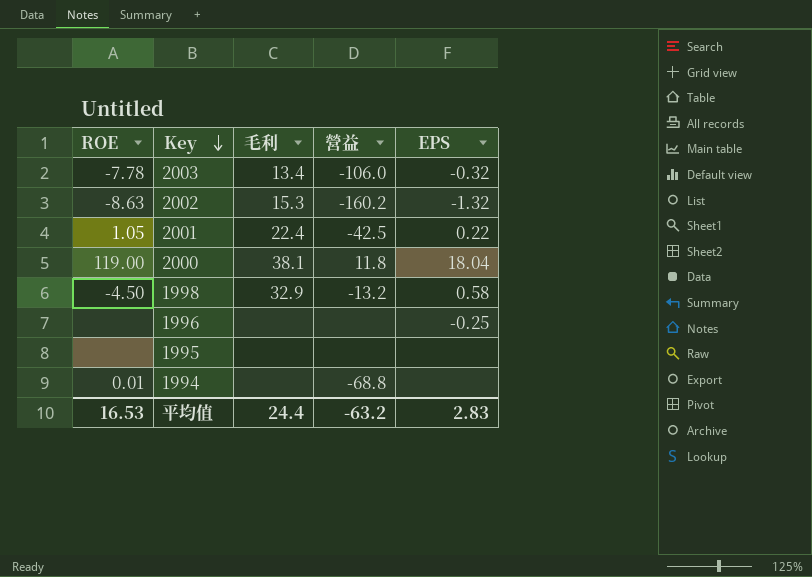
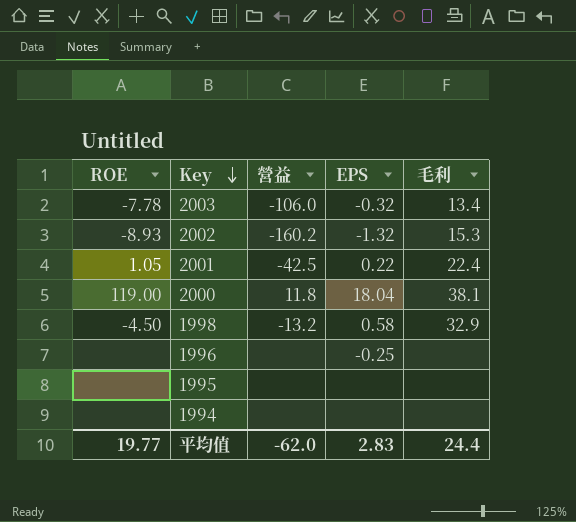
column 毛利 | position: 3 -> 5
2002 | ROE: -8.63 -> -8.93
1994 | ROE: 0.01 -> none
1994 | 營益: -68.8 -> none
平均值 | ROE: 16.53 -> 19.77
平均值 | 營益: -63.2 -> -62.0

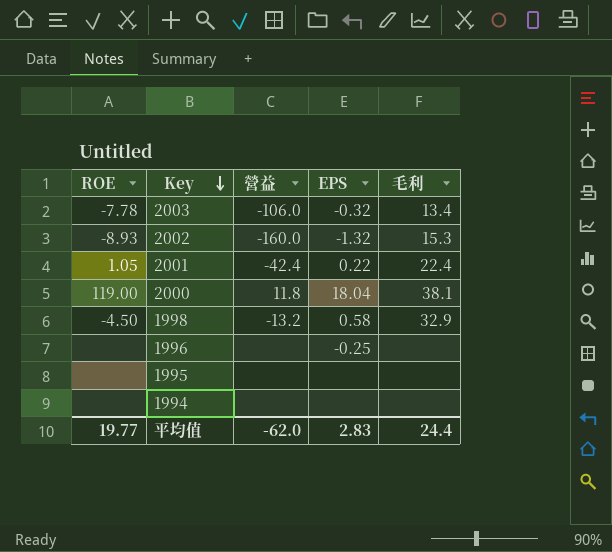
2002 | 營益: -160.2 -> -160.0
2001 | 營益: -42.5 -> -42.4

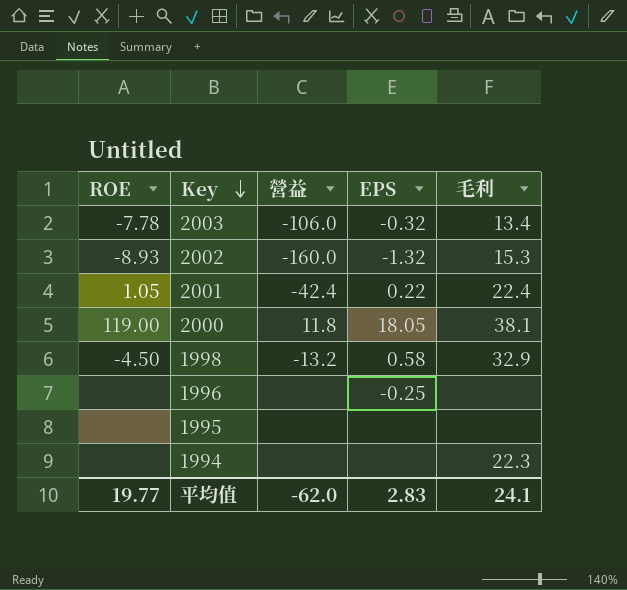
2000 | EPS: 18.04 -> 18.05
1994 | 毛利: none -> 22.3
平均值 | 毛利: 24.4 -> 24.1

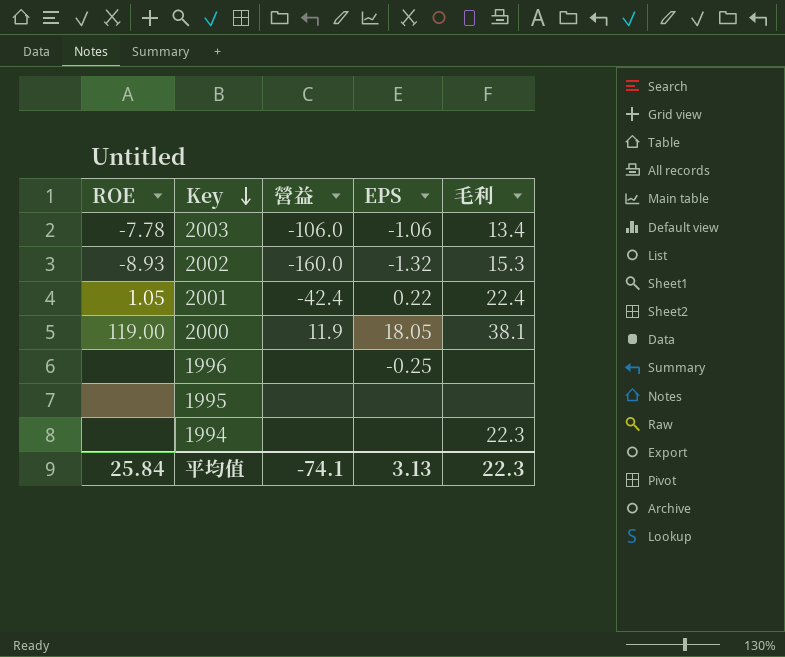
row 1998: -4.50 | -13.2 | 0.58 | 32.9 -> none
2003 | EPS: -0.32 -> -1.06
2000 | 營益: 11.8 -> 11.9
平均值 | ROE: 19.77 -> 25.84
平均值 | 營益: -62.0 -> -74.1
平均值 | EPS: 2.83 -> 3.13
平均值 | 毛利: 24.1 -> 22.3

